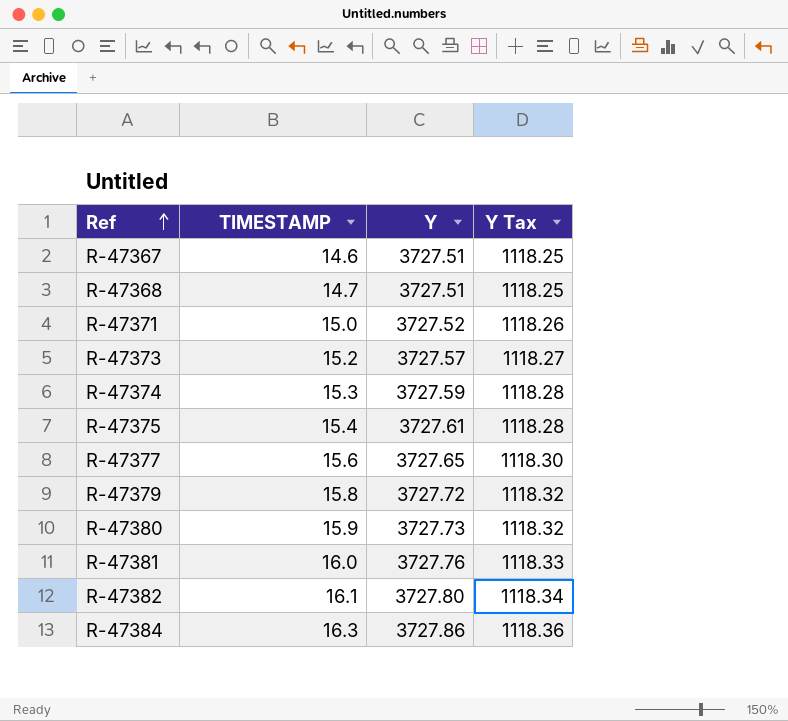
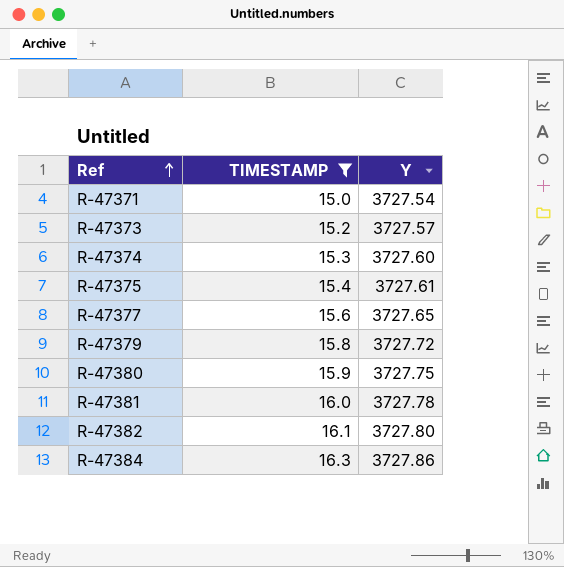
filter: none -> TIMESTAMP >= 15.0
column Y Tax | formula: [Y] * 0.3 -> none
R-47371 | Y: 3727.52 -> 3727.54
R-47374 | Y: 3727.59 -> 3727.60
R-47380 | Y: 3727.73 -> 3727.75
R-47381 | Y: 3727.76 -> 3727.78

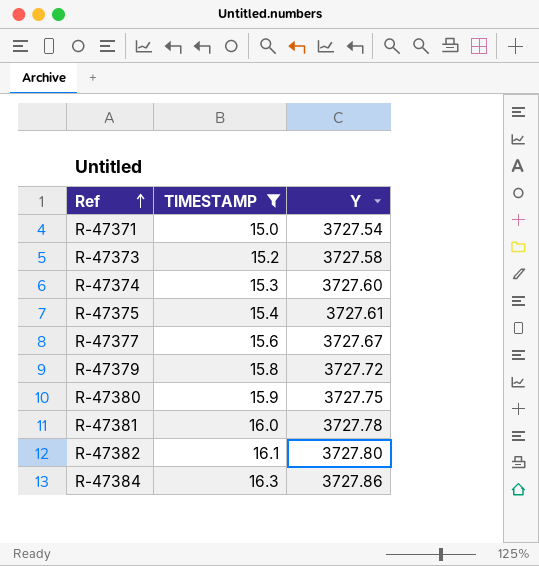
R-47373 | Y: 3727.57 -> 3727.58
R-47377 | Y: 3727.65 -> 3727.67

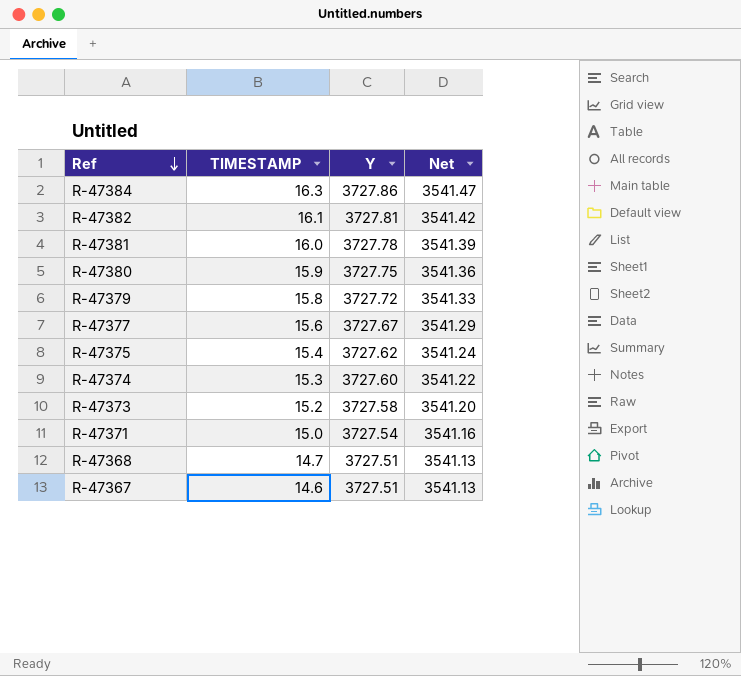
filter: TIMESTAMP >= 15.0 -> none
row order: Ref ascending -> Ref descending
column Net | formula: none -> [Y] * 0.95
R-47382 | Y: 3727.80 -> 3727.81
R-47375 | Y: 3727.61 -> 3727.62

